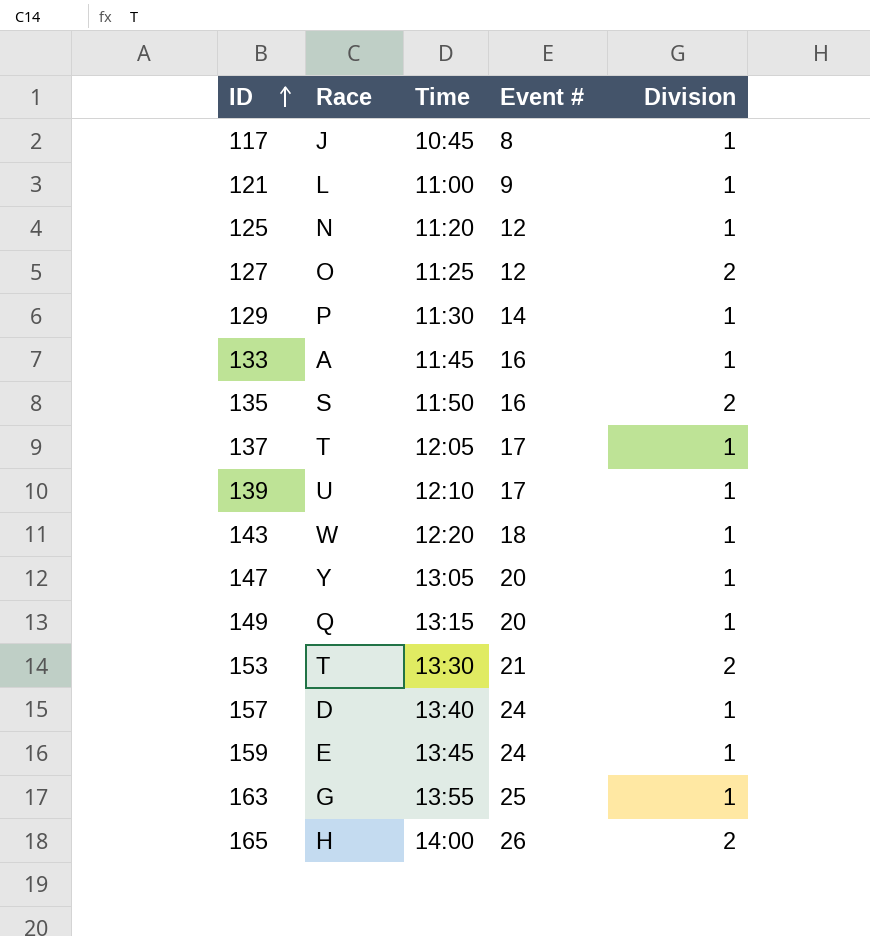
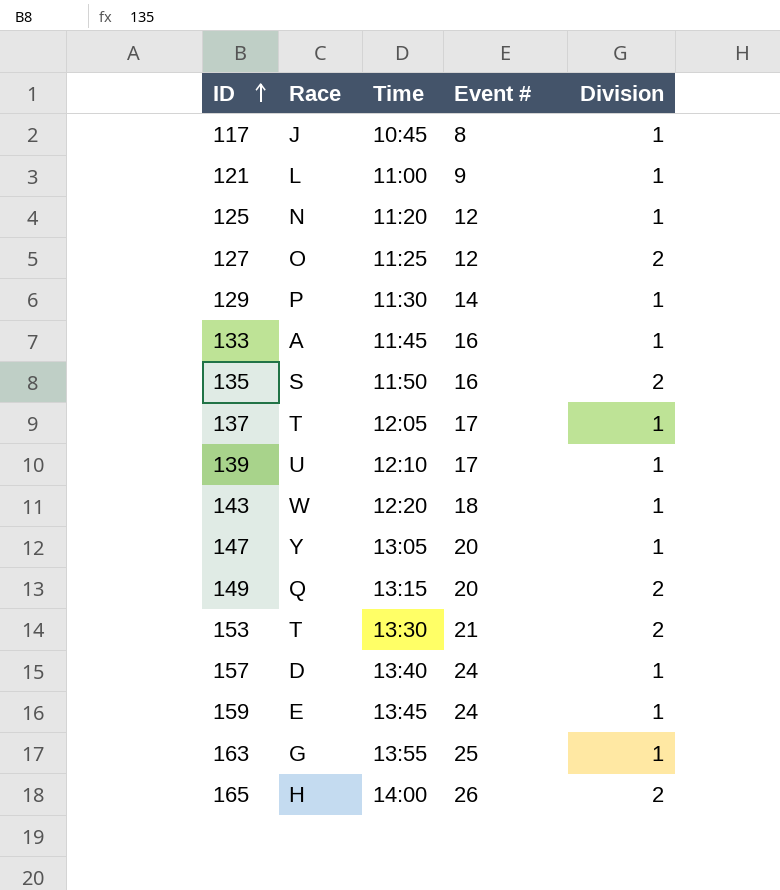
149 | Division: 1 -> 2

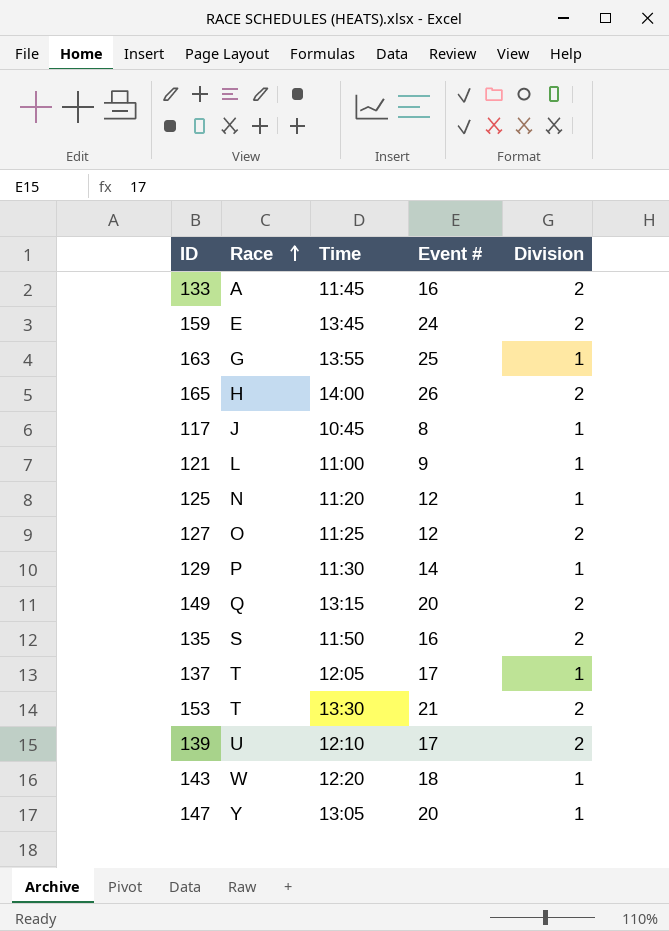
row order: ID ascending -> Race ascending
row 157: D | 13:40 | 24 | 1 -> none
133 | Division: 1 -> 2
159 | Division: 1 -> 2
139 | Division: 1 -> 2

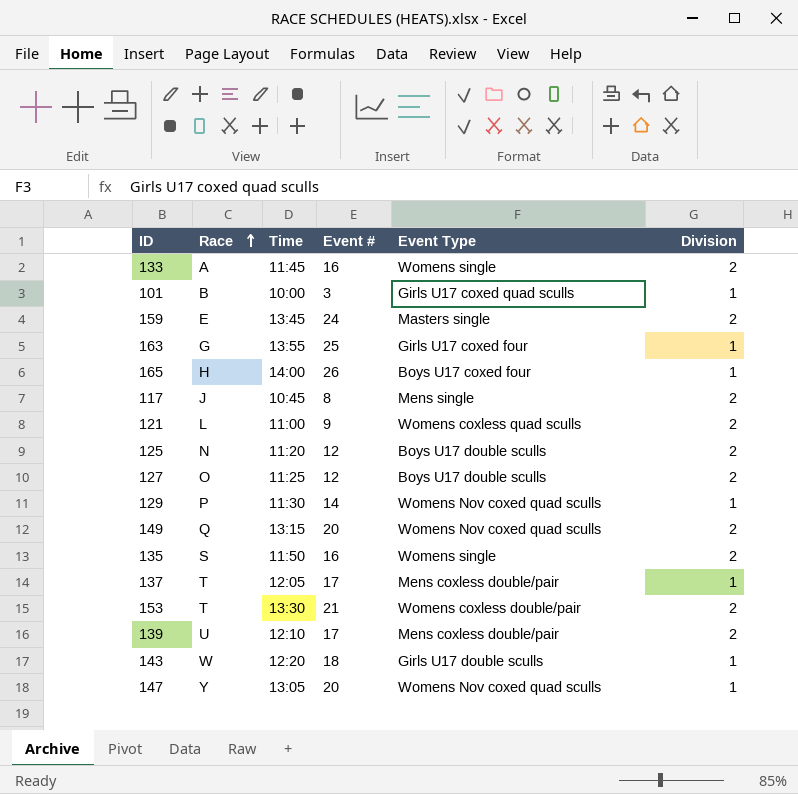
column Event Type | position: none -> 5
row 101: none -> B | 10:00 | 3 | Girls U17 coxed quad sculls | 1
165 | Division: 2 -> 1
117 | Division: 1 -> 2
121 | Division: 1 -> 2
125 | Division: 1 -> 2

